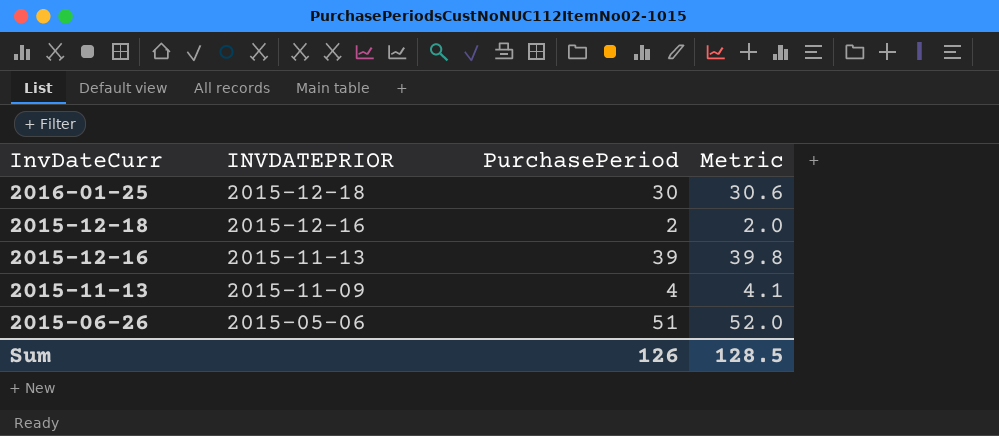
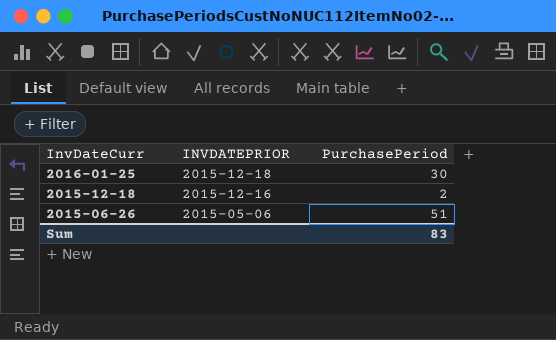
column Metric | formula: [PurchasePeriod] * 1.02 -> none
row 2015-12-16: 2015-11-13 | 39 | 39.8 -> none
row 2015-11-13: 2015-11-09 | 4 | 4.1 -> none
Sum | PurchasePeriod: 126 -> 83

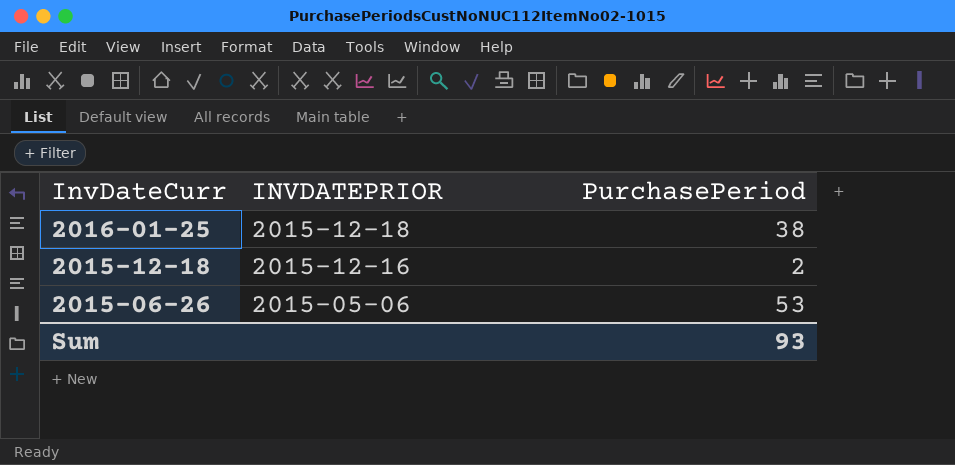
2016-01-25 | PurchasePeriod: 30 -> 38
2015-06-26 | PurchasePeriod: 51 -> 53
Sum | PurchasePeriod: 83 -> 93

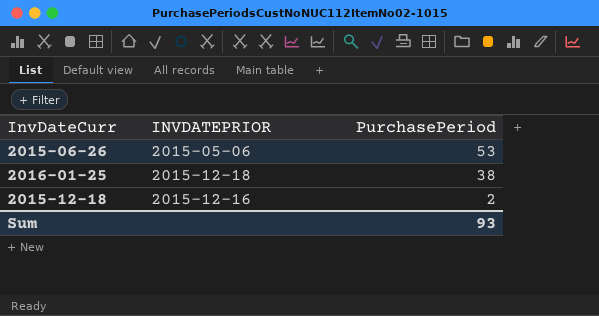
row order: InvDateCurr descending -> PurchasePeriod descending

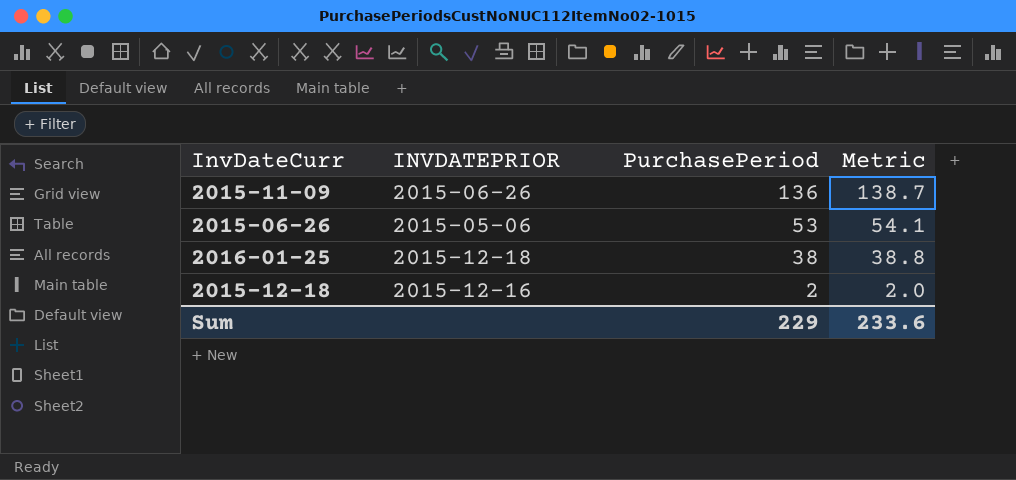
column Metric | formula: none -> [PurchasePeriod] * 1.02
row 2015-11-09: none -> 2015-06-26 | 136 | 138.7
Sum | PurchasePeriod: 93 -> 229

